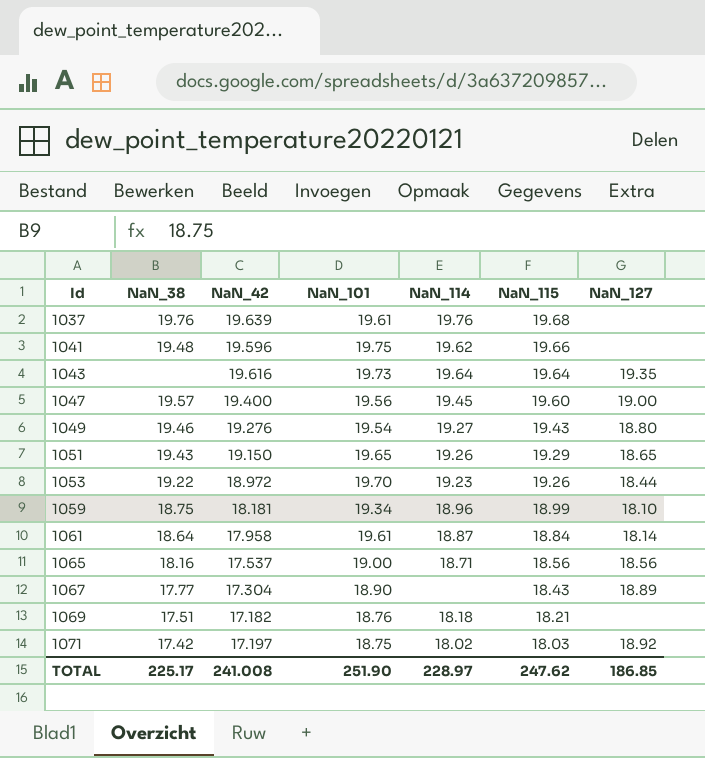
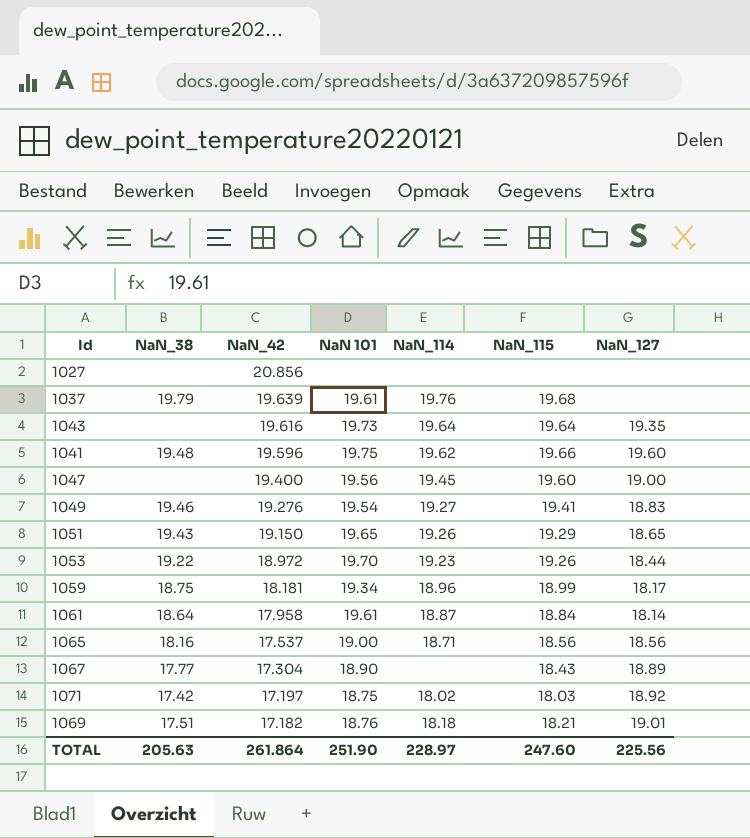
row order: Id ascending -> NaN_42 descending
column name: NaN_101 -> NaN 101
row 1027: none -> none | 20.856 | none | none | none | none
1037 | NaN_38: 19.76 -> 19.79
1041 | NaN_127: none -> 19.60
1047 | NaN_38: 19.57 -> none
1049 | NaN_115: 19.43 -> 19.41
1049 | NaN_127: 18.80 -> 18.83
1059 | NaN_127: 18.10 -> 18.17
1069 | NaN_127: none -> 19.01
TOTAL | NaN_38: 225.17 -> 205.63
TOTAL | NaN_42: 241.008 -> 261.864
TOTAL | NaN_115: 247.62 -> 247.60
TOTAL | NaN_127: 186.85 -> 225.56

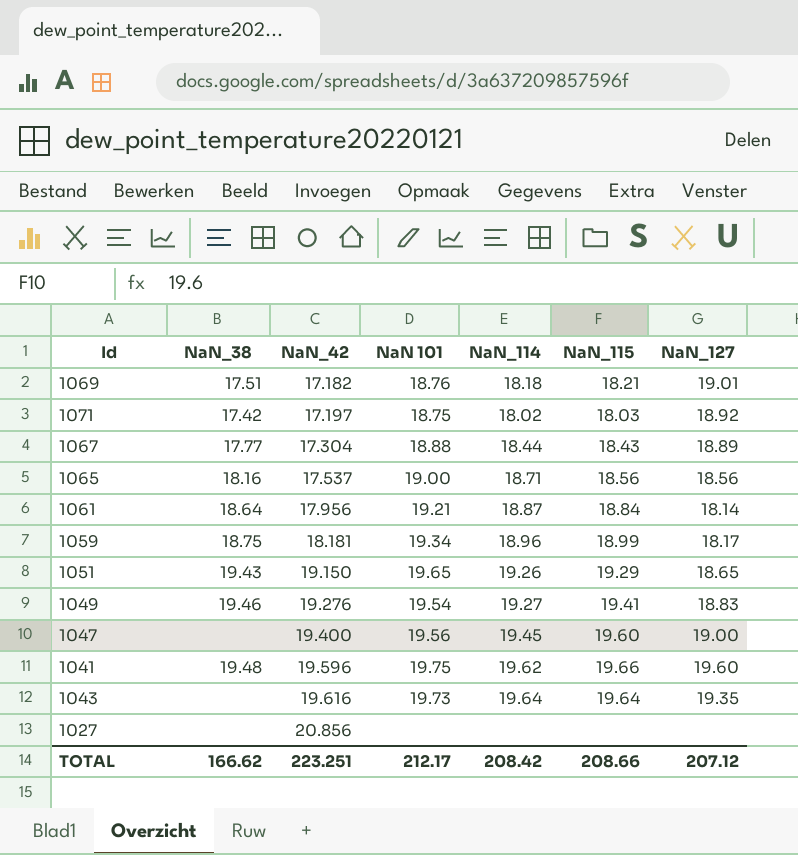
row order: NaN_42 descending -> NaN_42 ascending
row 1037: 19.79 | 19.639 | 19.61 | 19.76 | 19.68 | none -> none
row 1053: 19.22 | 18.972 | 19.70 | 19.23 | 19.26 | 18.44 -> none
1067 | NaN 101: 18.90 -> 18.88
1067 | NaN_114: none -> 18.44
1061 | NaN_42: 17.958 -> 17.956
1061 | NaN 101: 19.61 -> 19.21
TOTAL | NaN_38: 205.63 -> 166.62
TOTAL | NaN_42: 261.864 -> 223.251
TOTAL | NaN 101: 251.90 -> 212.17
TOTAL | NaN_114: 228.97 -> 208.42
TOTAL | NaN_115: 247.60 -> 208.66
TOTAL | NaN_127: 225.56 -> 207.12

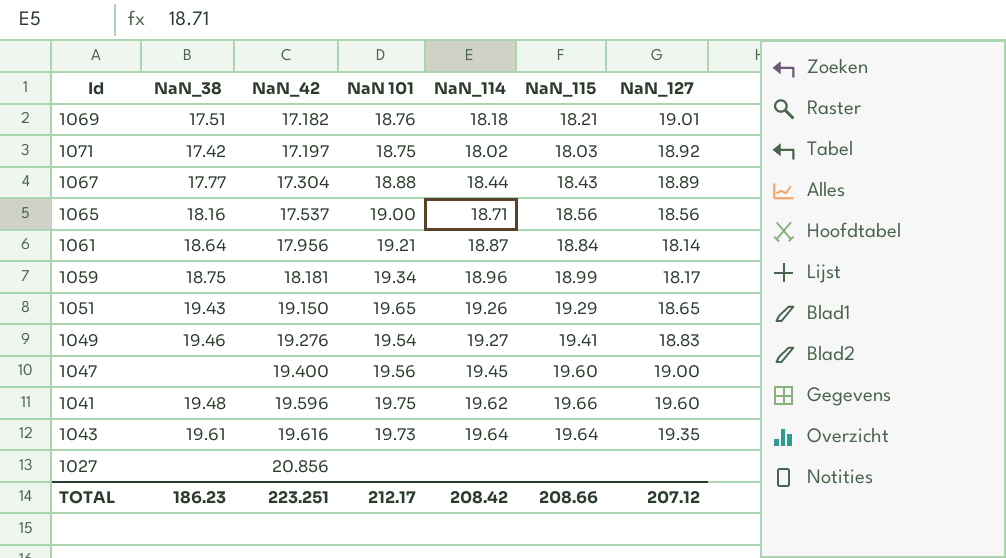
1043 | NaN_38: none -> 19.61
TOTAL | NaN_38: 166.62 -> 186.23

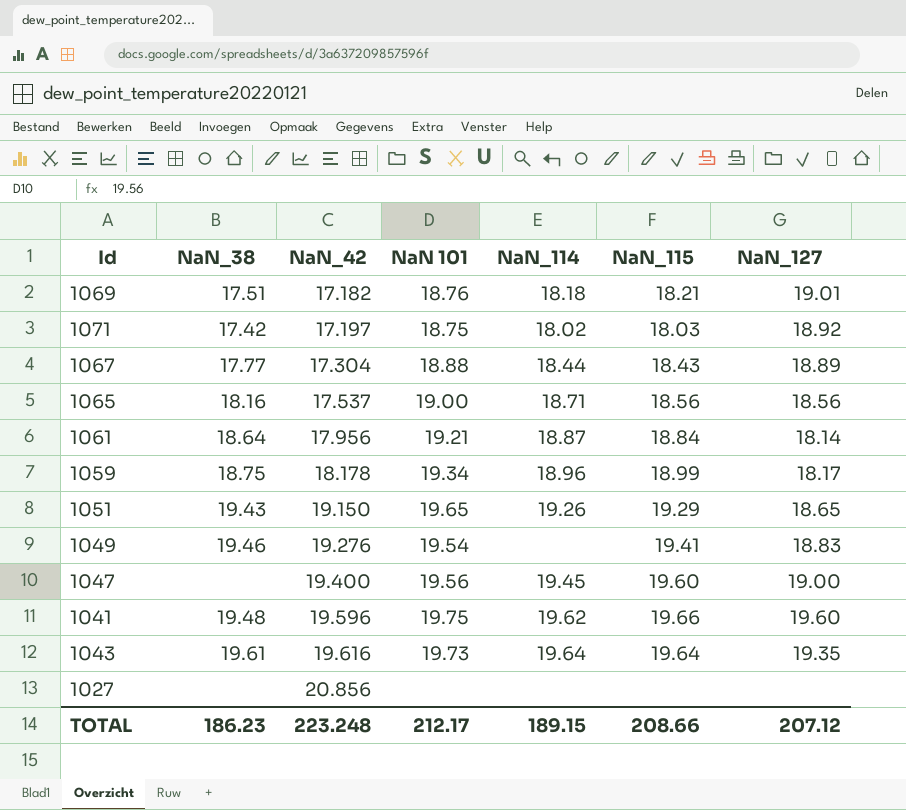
1059 | NaN_42: 18.181 -> 18.178
1049 | NaN_114: 19.27 -> none
TOTAL | NaN_42: 223.251 -> 223.248
TOTAL | NaN_114: 208.42 -> 189.15

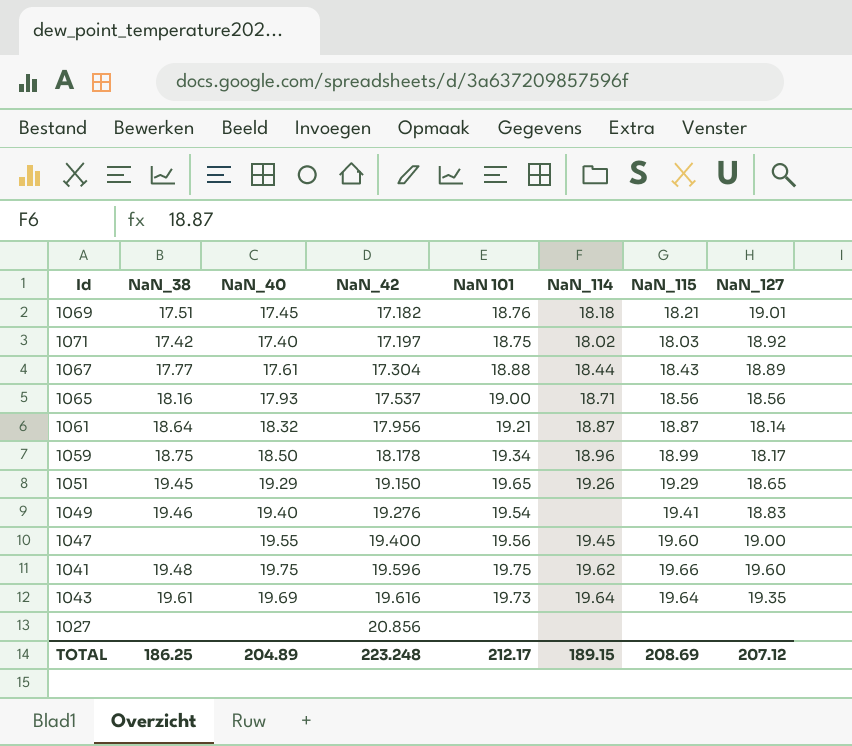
column NaN_40 | position: none -> 3
1061 | NaN_115: 18.84 -> 18.87
1051 | NaN_38: 19.43 -> 19.45
TOTAL | NaN_38: 186.23 -> 186.25
TOTAL | NaN_115: 208.66 -> 208.69

